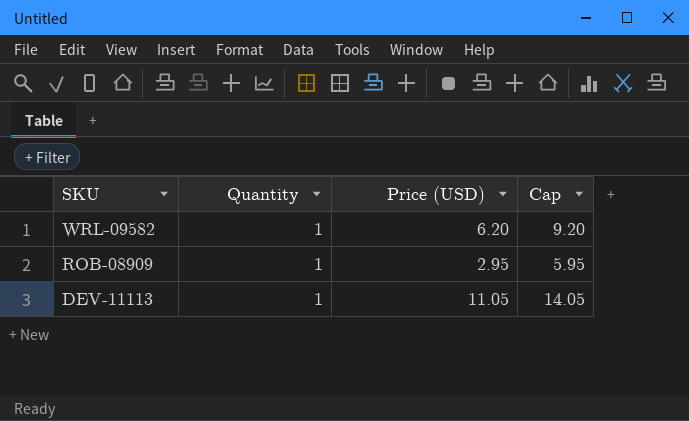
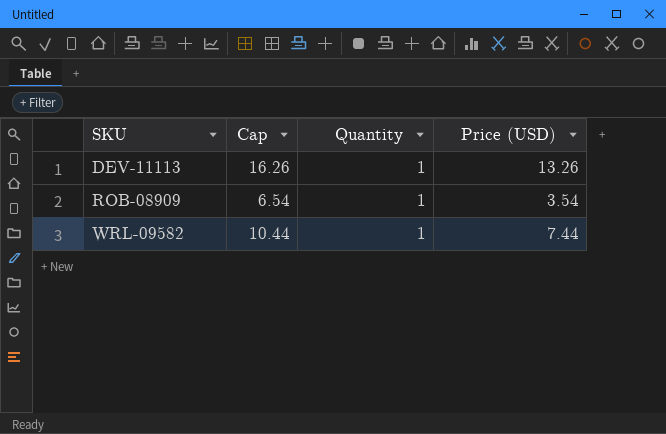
row order: SKU descending -> SKU ascending
column Cap | position: 4 -> 2
DEV-11113 | Cap: 14.05 -> 16.26
DEV-11113 | Price (USD): 11.05 -> 13.26
ROB-08909 | Cap: 5.95 -> 6.54
ROB-08909 | Price (USD): 2.95 -> 3.54
WRL-09582 | Cap: 9.20 -> 10.44
WRL-09582 | Price (USD): 6.20 -> 7.44

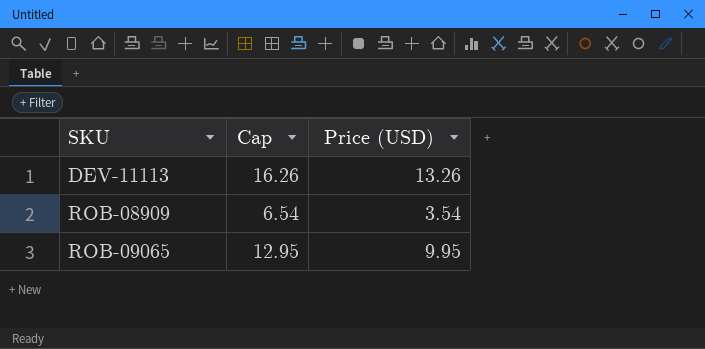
column Quantity | position: 3 -> none
row WRL-09582: 10.44 | 1 | 7.44 -> none
row ROB-09065: none -> 12.95 | 9.95

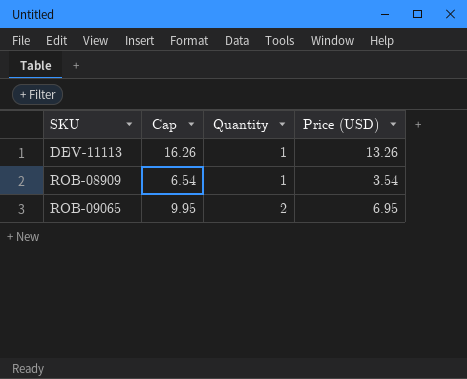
column Quantity | position: none -> 3
ROB-09065 | Cap: 12.95 -> 9.95
ROB-09065 | Price (USD): 9.95 -> 6.95

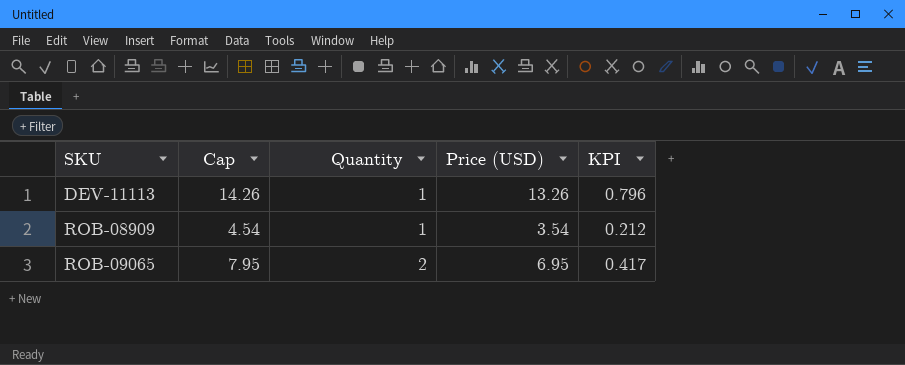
column Cap | formula: [Price (USD)] + 3 -> [Price (USD)] + 1
column KPI | formula: none -> [Price (USD)] * 0.06

